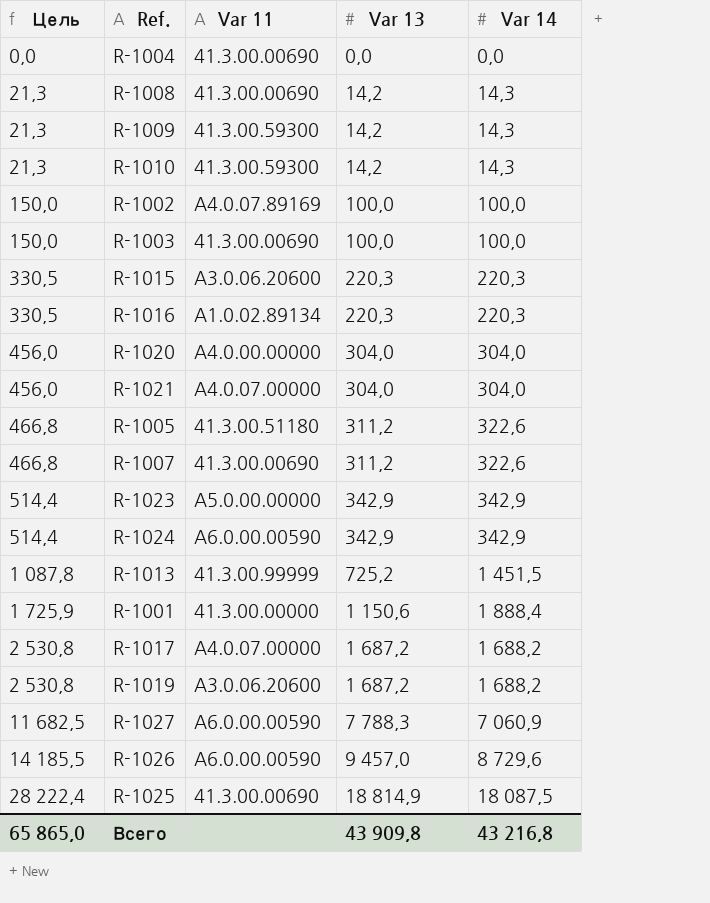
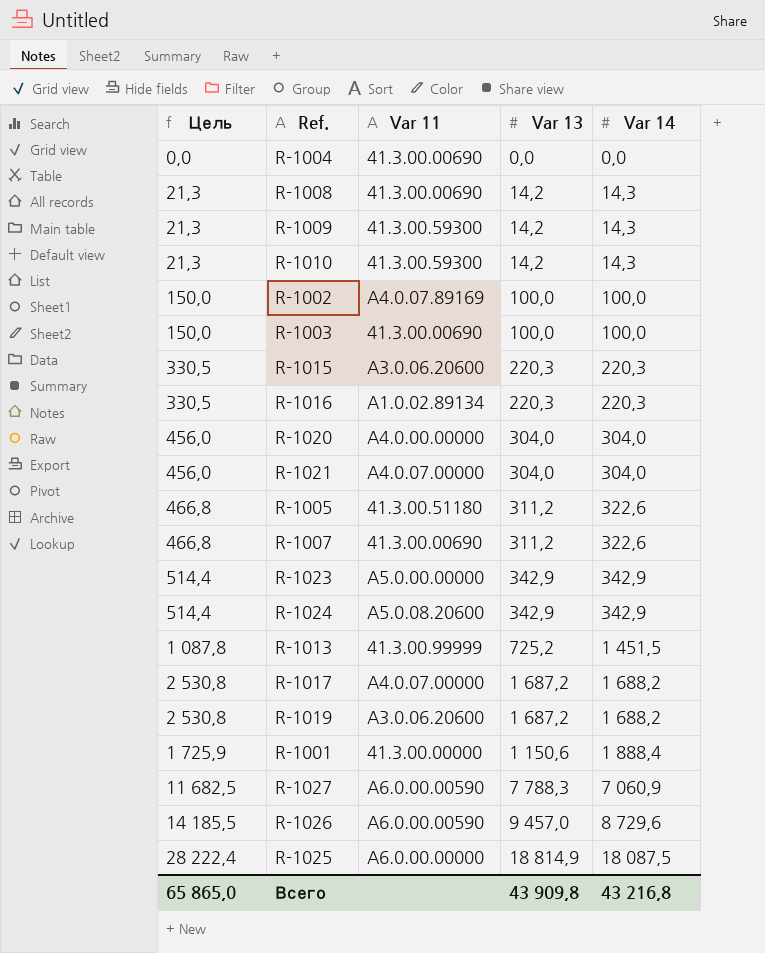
row order: Цель ascending -> Var 14 ascending
R-1024 | Var 11: A6.0.00.00590 -> A5.0.08.20600
R-1025 | Var 11: 41.3.00.00690 -> A6.0.00.00000

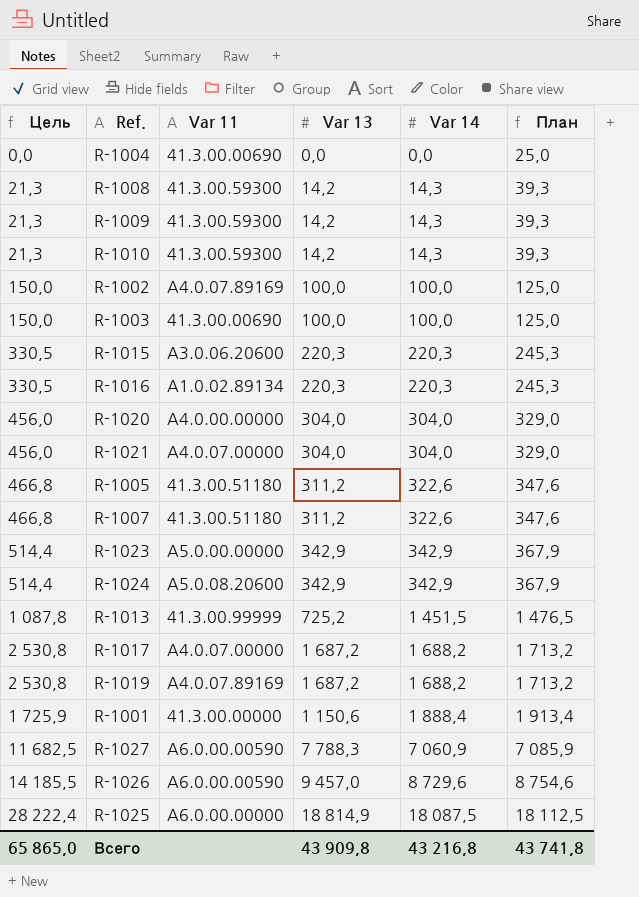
column План | formula: none -> [Var 14] + 25
R-1008 | Var 11: 41.3.00.00690 -> 41.3.00.59300
R-1007 | Var 11: 41.3.00.00690 -> 41.3.00.51180
R-1019 | Var 11: A3.0.06.20600 -> A4.0.07.89169

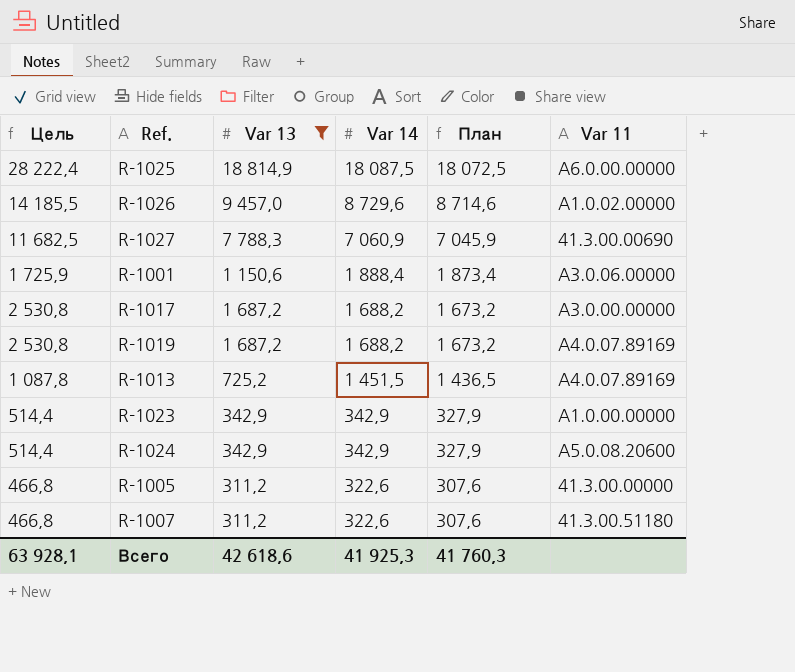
filter: none -> Var 13 >= 311,2
row order: Var 14 ascending -> Var 14 descending
column План | formula: [Var 14] + 25 -> [Var 14] - 15
column Var 11 | position: 3 -> 6
R-1026 | Var 11: A6.0.00.00590 -> A1.0.02.00000
R-1027 | Var 11: A6.0.00.00590 -> 41.3.00.00690
R-1001 | Var 11: 41.3.00.00000 -> A3.0.06.00000
R-1017 | Var 11: A4.0.07.00000 -> A3.0.00.00000
R-1013 | Var 11: 41.3.00.99999 -> A4.0.07.89169
R-1023 | Var 11: A5.0.00.00000 -> A1.0.00.00000
R-1005 | Var 11: 41.3.00.51180 -> 41.3.00.00000
Всего | Цель: 65 865,0 -> 63 928,1
Всего | Var 13: 43 909,8 -> 42 618,6
Всего | Var 14: 43 216,8 -> 41 925,3
Всего | План: 43 741,8 -> 41 760,3

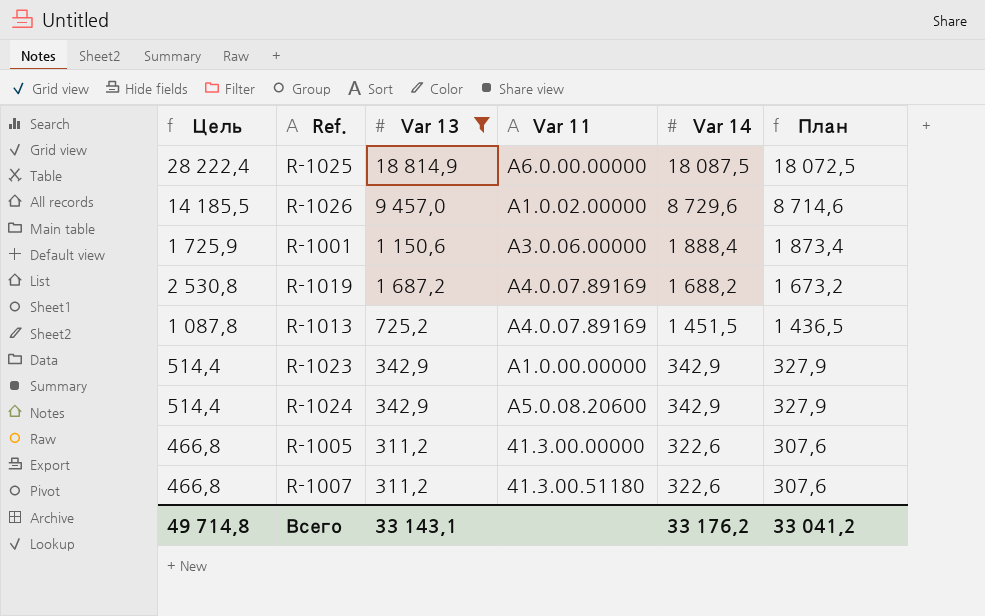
column Var 11 | position: 6 -> 4
row R-1027: 11 682,5 | 7 788,3 | 7 060,9 | 7 045,9 | 41.3.00.00690 -> none
row R-1017: 2 530,8 | 1 687,2 | 1 688,2 | 1 673,2 | A3.0.00.00000 -> none
Всего | Цель: 63 928,1 -> 49 714,8
Всего | Var 13: 42 618,6 -> 33 143,1
Всего | Var 14: 41 925,3 -> 33 176,2
Всего | План: 41 760,3 -> 33 041,2

